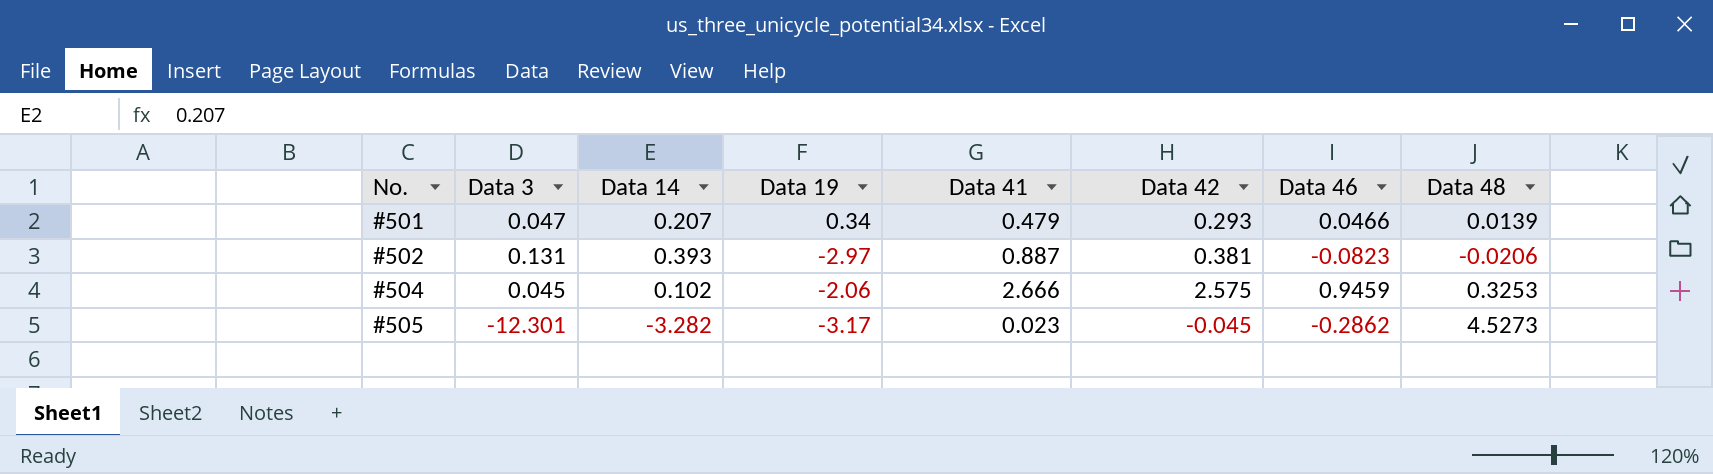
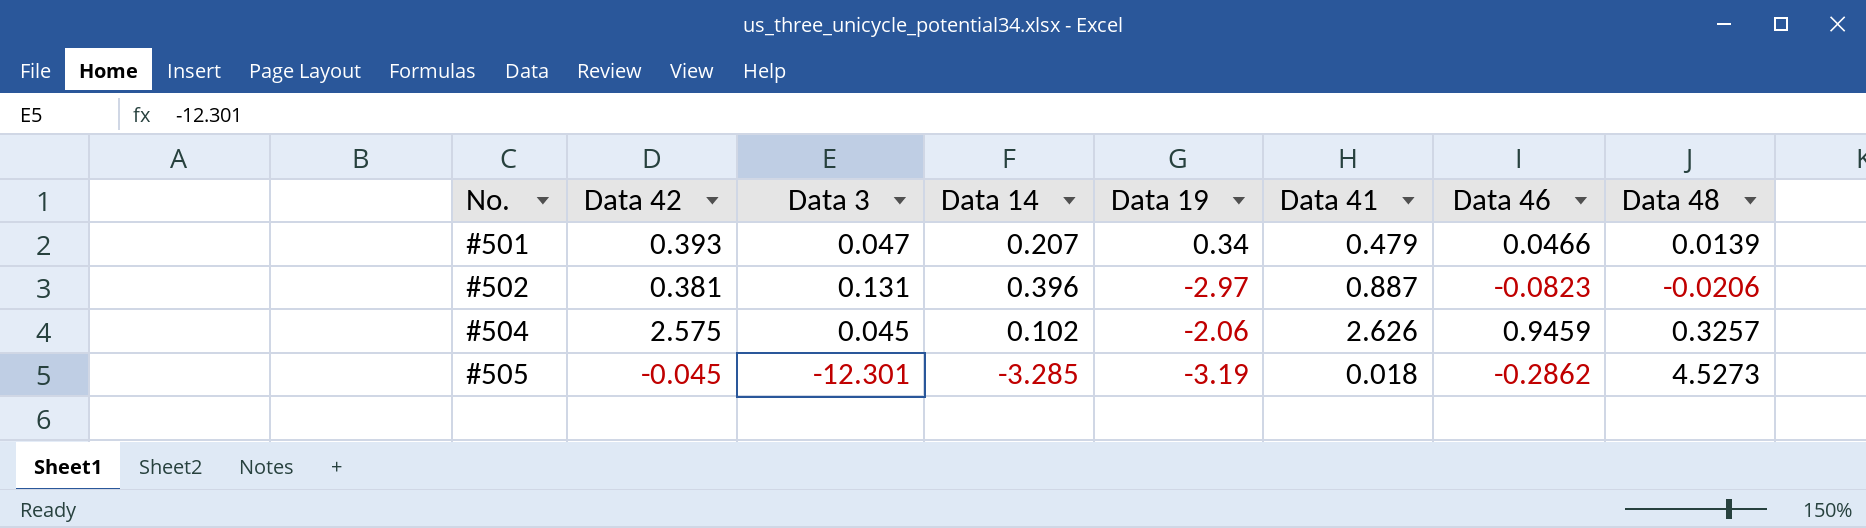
column Data 42 | position: 6 -> 2
#501 | Data 42: 0.293 -> 0.393
#502 | Data 14: 0.393 -> 0.396
#504 | Data 41: 2.666 -> 2.626
#504 | Data 48: 0.3253 -> 0.3257
#505 | Data 14: -3.282 -> -3.285
#505 | Data 19: -3.17 -> -3.19
#505 | Data 41: 0.023 -> 0.018

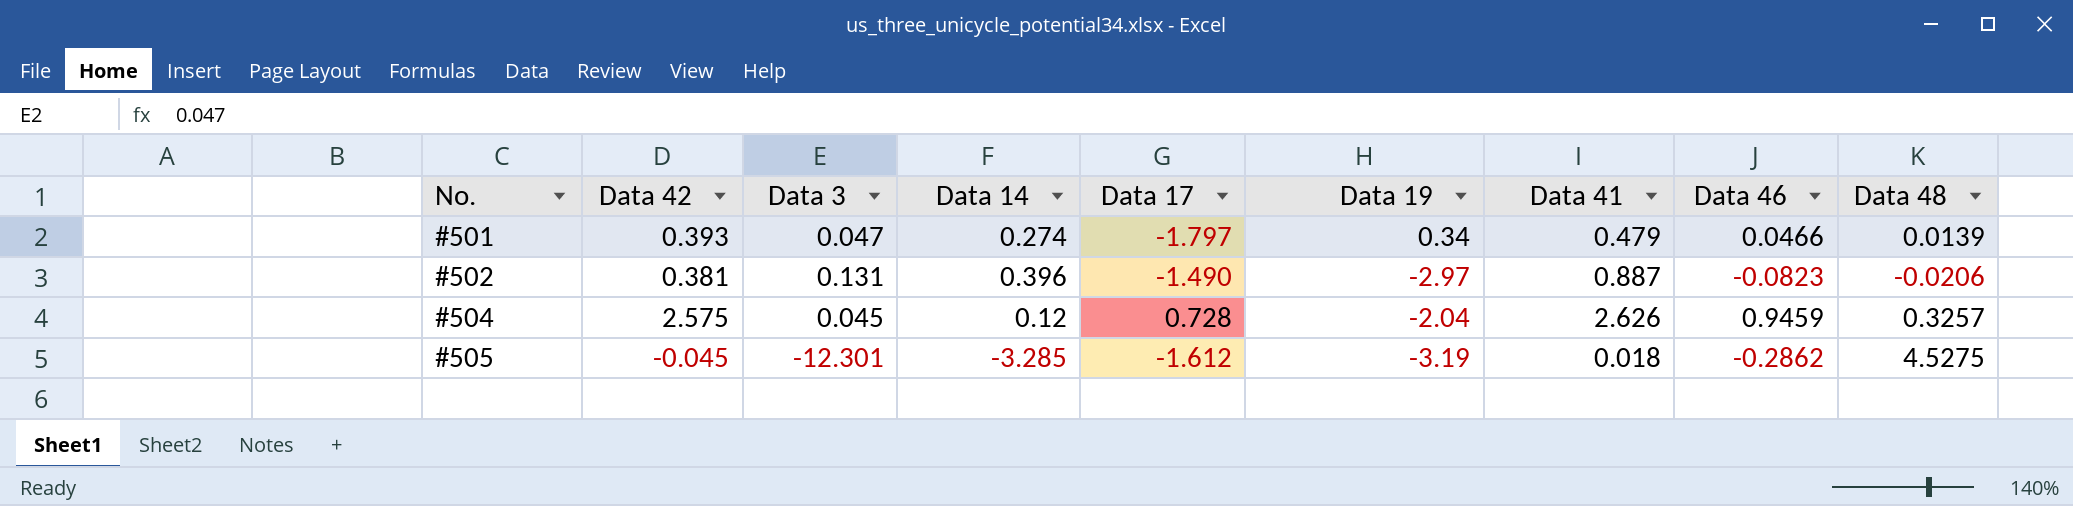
column Data 17 | position: none -> 5
#501 | Data 14: 0.207 -> 0.274
#504 | Data 14: 0.102 -> 0.12
#504 | Data 19: -2.06 -> -2.04
#505 | Data 48: 4.5273 -> 4.5275

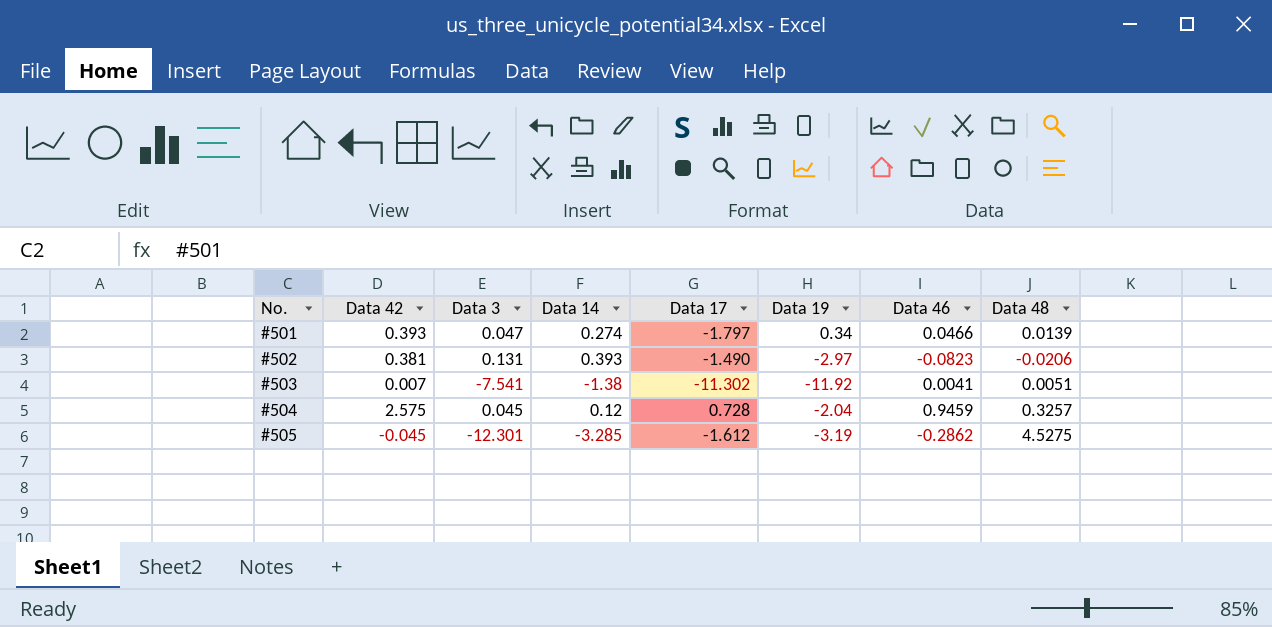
column Data 41 | position: 7 -> none
#502 | Data 14: 0.396 -> 0.393
row #503: none -> 0.007 | -7.541 | -1.38 | -11.302 | -11.92 | 0.0041 | 0.0051

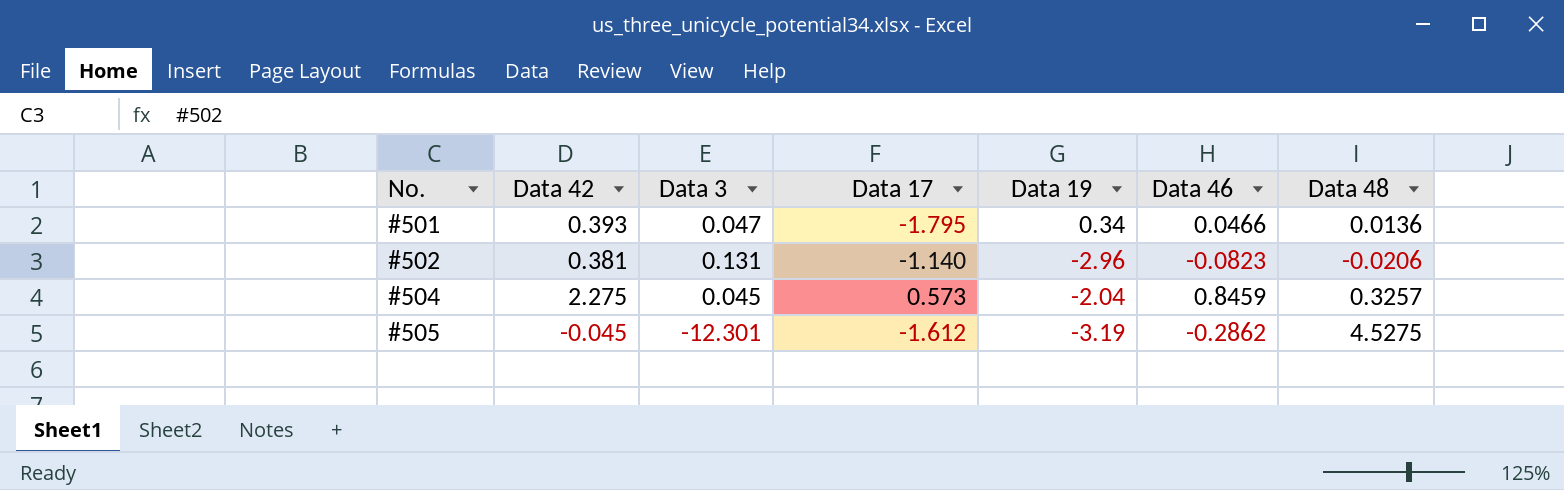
column Data 14 | position: 4 -> none
row #503: 0.007 | -7.541 | -1.38 | -11.302 | -11.92 | 0.0041 | 0.0051 -> none
#501 | Data 17: -1.797 -> -1.795
#501 | Data 48: 0.0139 -> 0.0136
#502 | Data 17: -1.490 -> -1.140
#502 | Data 19: -2.97 -> -2.96
#504 | Data 42: 2.575 -> 2.275
#504 | Data 17: 0.728 -> 0.573
#504 | Data 46: 0.9459 -> 0.8459

